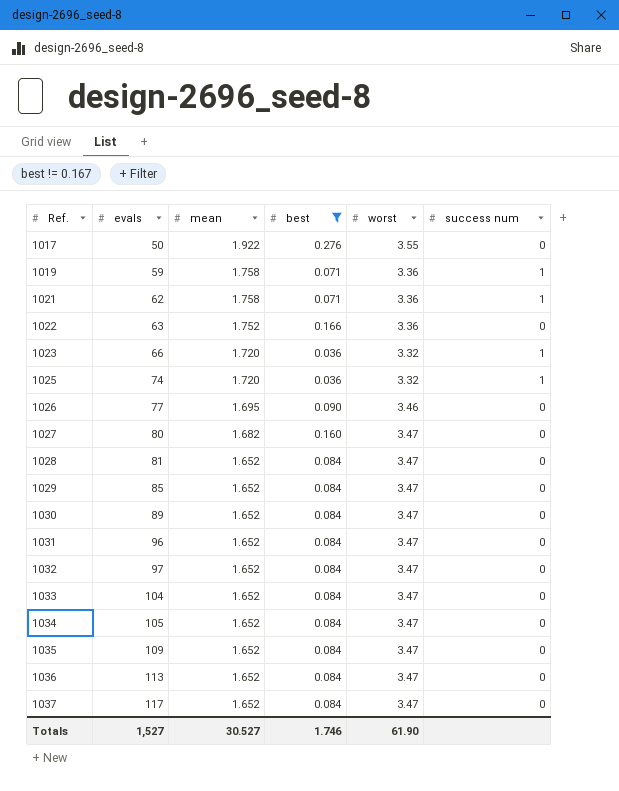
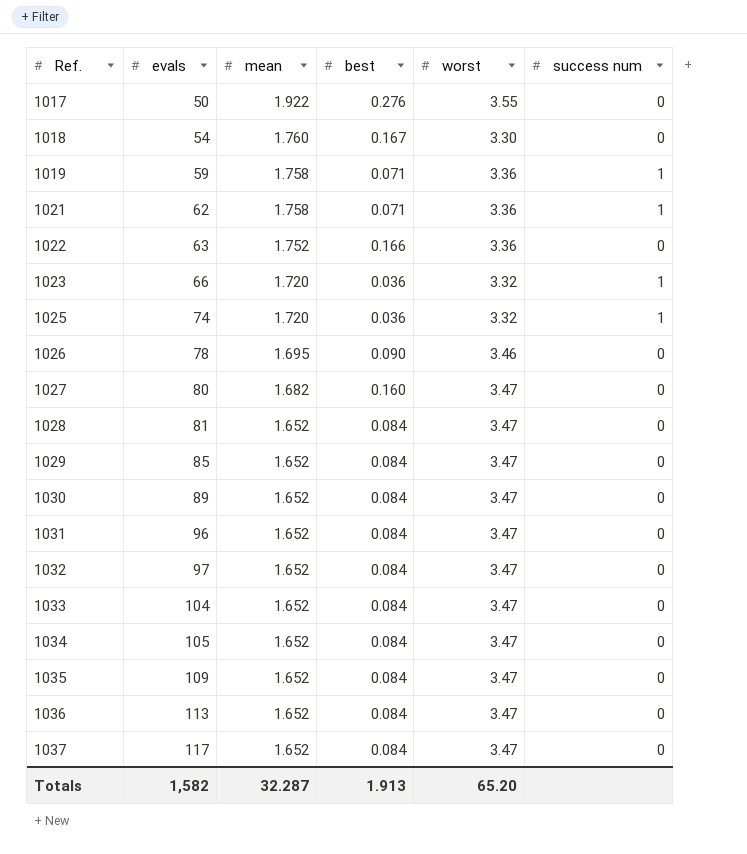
filter: best != 0.167 -> none
1026 | evals: 77 -> 78
Totals | evals: 1,527 -> 1,582
Totals | mean: 30.527 -> 32.287
Totals | best: 1.746 -> 1.913
Totals | worst: 61.90 -> 65.20

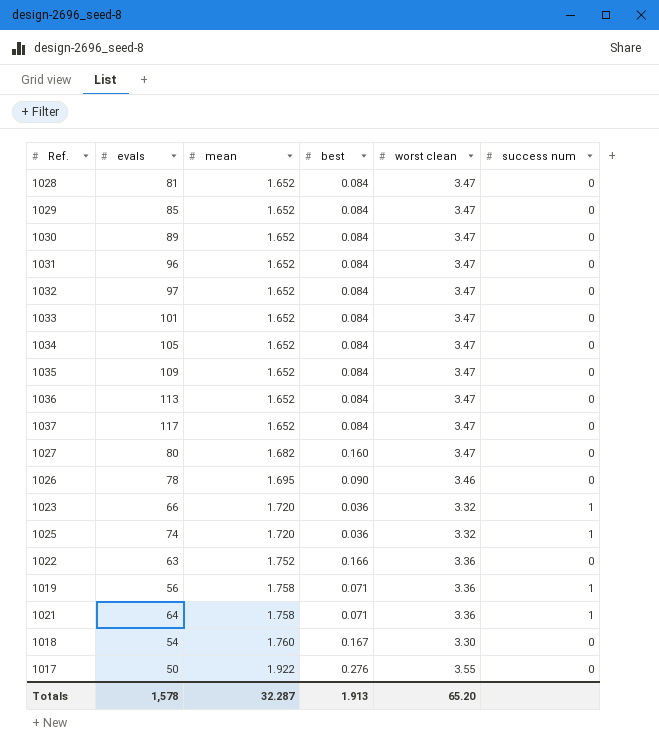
row order: Ref. ascending -> mean ascending
column name: worst -> worst clean
1033 | evals: 104 -> 101
1019 | evals: 59 -> 56
1021 | evals: 62 -> 64
Totals | evals: 1,582 -> 1,578

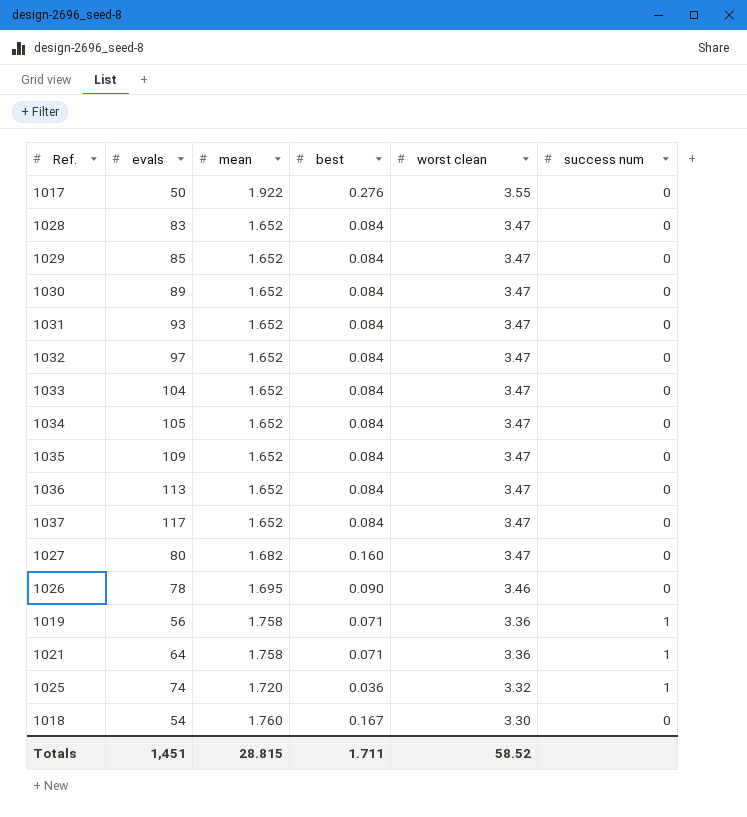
row order: mean ascending -> worst clean descending
row 1023: 66 | 1.720 | 0.036 | 3.32 | 1 -> none
row 1022: 63 | 1.752 | 0.166 | 3.36 | 0 -> none
1028 | evals: 81 -> 83
1031 | evals: 96 -> 93
1033 | evals: 101 -> 104
Totals | evals: 1,578 -> 1,451
Totals | mean: 32.287 -> 28.815
Totals | best: 1.913 -> 1.711
Totals | worst clean: 65.20 -> 58.52

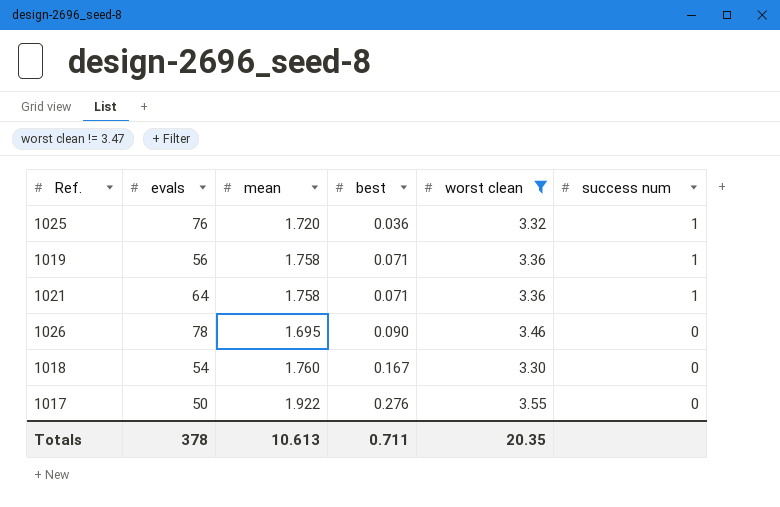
filter: none -> worst clean != 3.47
row order: worst clean descending -> best ascending
1025 | evals: 74 -> 76
Totals | evals: 1,451 -> 378
Totals | mean: 28.815 -> 10.613
Totals | best: 1.711 -> 0.711
Totals | worst clean: 58.52 -> 20.35

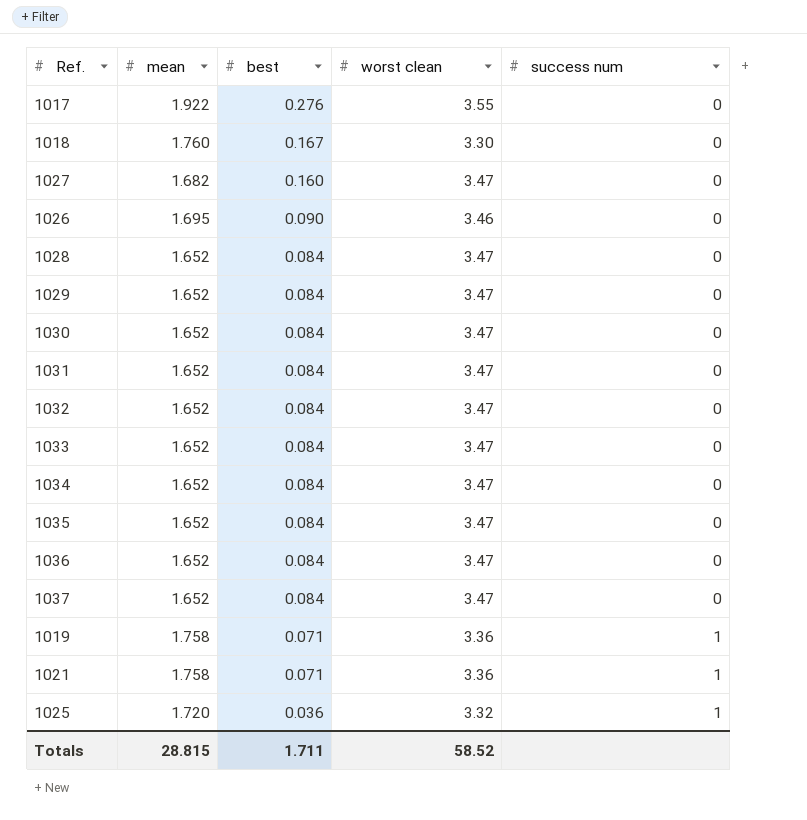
filter: worst clean != 3.47 -> none
row order: best ascending -> best descending
column evals | position: 2 -> none
Totals | mean: 10.613 -> 28.815
Totals | best: 0.711 -> 1.711
Totals | worst clean: 20.35 -> 58.52

